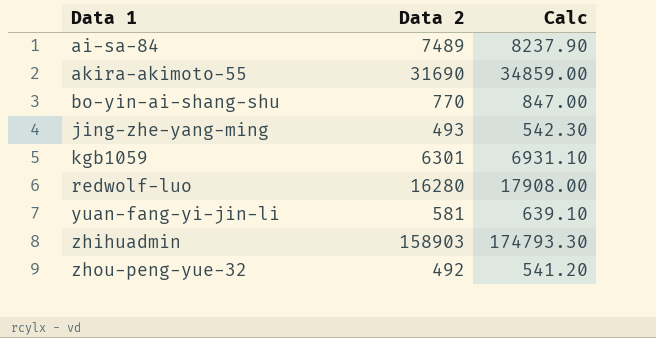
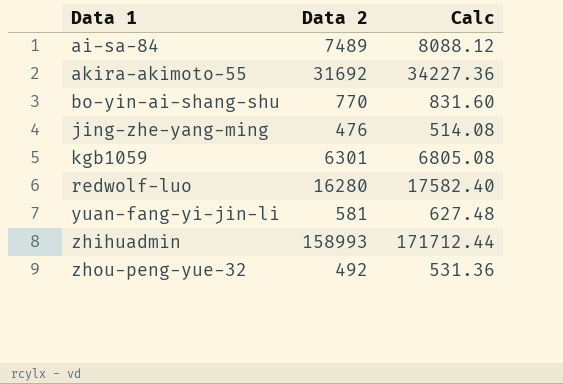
column Calc | formula: [Data 2] * 1.1 -> [Data 2] * 1.08
akira-akimoto-55 | Data 2: 31690 -> 31692
jing-zhe-yang-ming | Data 2: 493 -> 476
zhihuadmin | Data 2: 158903 -> 158993

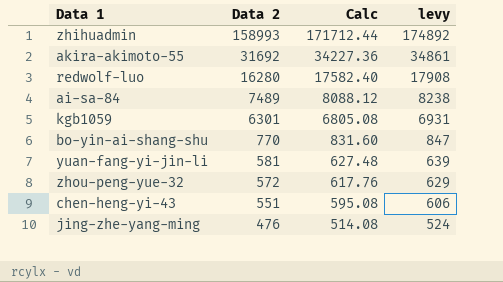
row order: Data 1 ascending -> Data 2 descending
column levy | formula: none -> [Data 2] * 1.1
zhou-peng-yue-32 | Data 2: 492 -> 572
zhou-peng-yue-32 | Calc: 531.36 -> 617.76
row chen-heng-yi-43: none -> 551 | 595.08 | 606

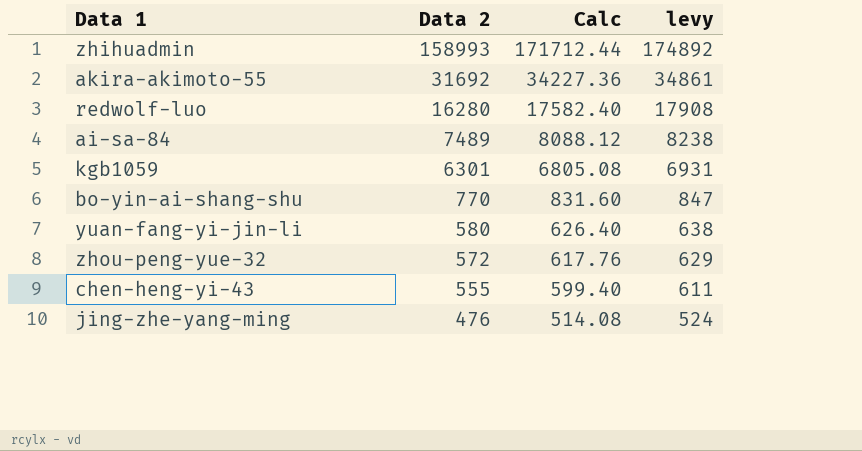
yuan-fang-yi-jin-li | Data 2: 581 -> 580
yuan-fang-yi-jin-li | Calc: 627.48 -> 626.40
yuan-fang-yi-jin-li | levy: 639 -> 638
chen-heng-yi-43 | Data 2: 551 -> 555
chen-heng-yi-43 | Calc: 595.08 -> 599.40
chen-heng-yi-43 | levy: 606 -> 611

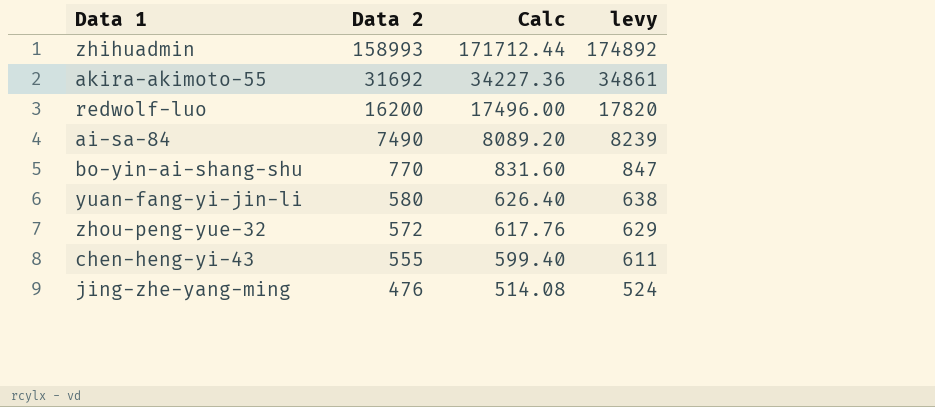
row kgb1059: 6301 | 6805.08 | 6931 -> none
redwolf-luo | Data 2: 16280 -> 16200
redwolf-luo | Calc: 17582.40 -> 17496.00
redwolf-luo | levy: 17908 -> 17820
ai-sa-84 | Data 2: 7489 -> 7490
ai-sa-84 | Calc: 8088.12 -> 8089.20
ai-sa-84 | levy: 8238 -> 8239

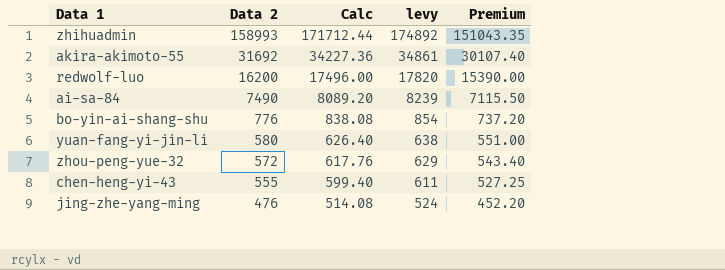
column Premium | formula: none -> [Data 2] * 0.95
bo-yin-ai-shang-shu | Data 2: 770 -> 776
bo-yin-ai-shang-shu | Calc: 831.60 -> 838.08
bo-yin-ai-shang-shu | levy: 847 -> 854

